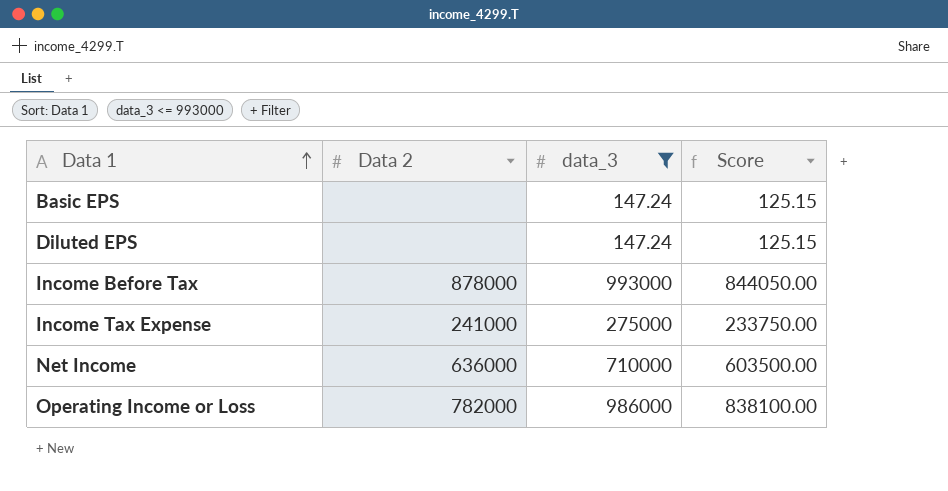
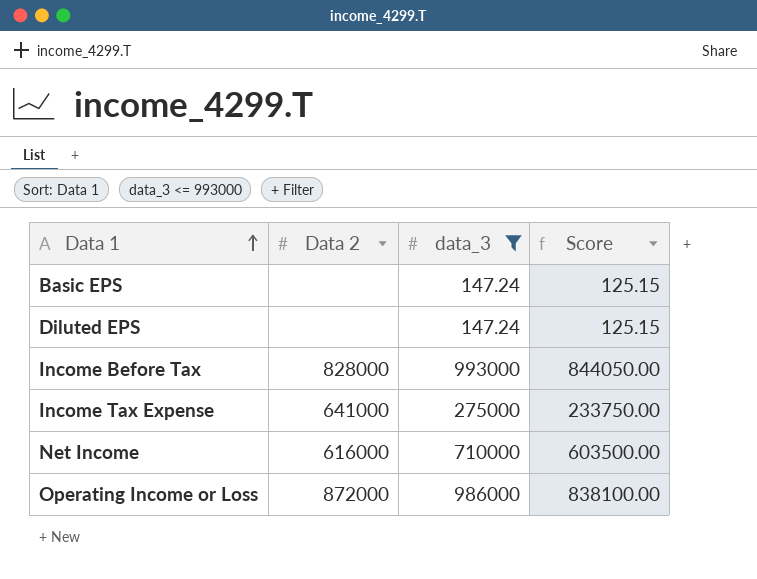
Income Before Tax | Data 2: 878000 -> 828000
Income Tax Expense | Data 2: 241000 -> 641000
Net Income | Data 2: 636000 -> 616000
Operating Income or Loss | Data 2: 782000 -> 872000

